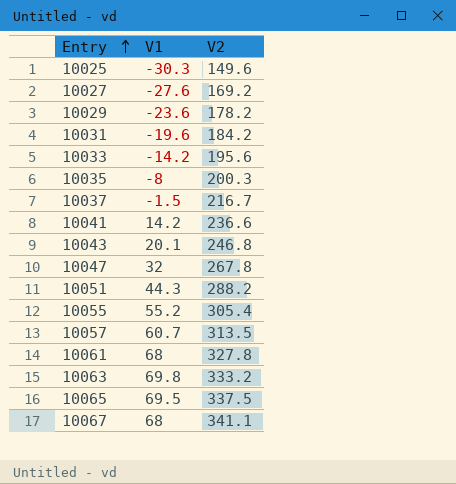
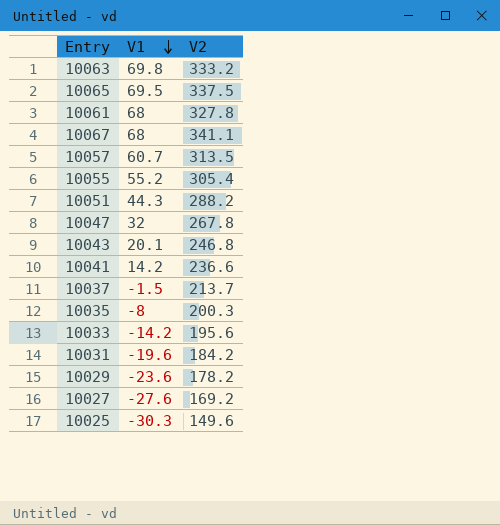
row order: Entry ascending -> V1 descending
10037 | V2: 216.7 -> 213.7

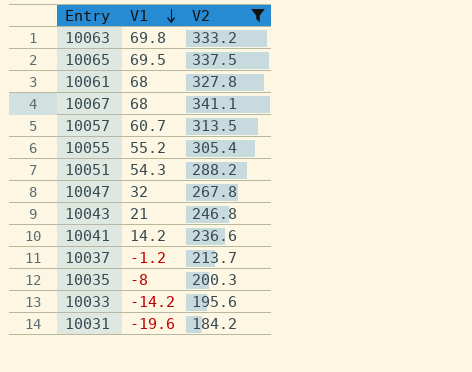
filter: none -> V2 >= 184.2
10051 | V1: 44.3 -> 54.3
10043 | V1: 20.1 -> 21
10037 | V1: -1.5 -> -1.2

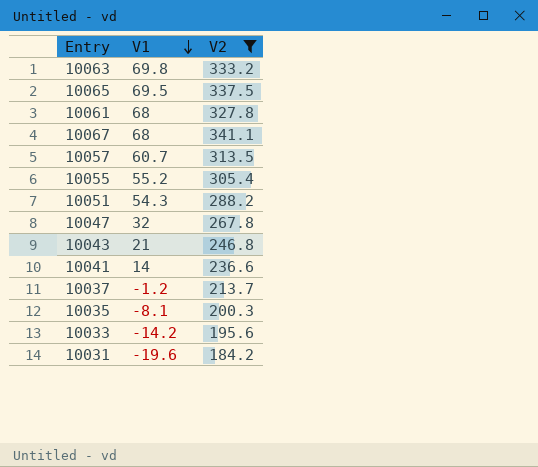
10041 | V1: 14.2 -> 14
10035 | V1: -8 -> -8.1

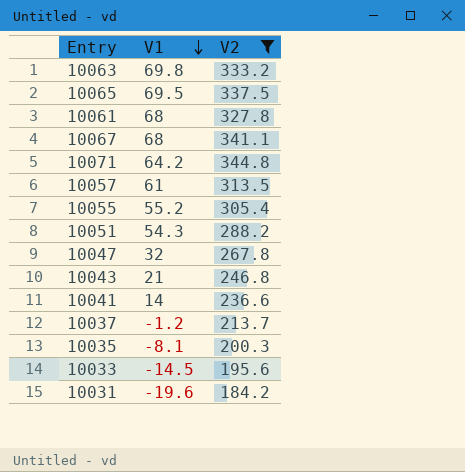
row 10071: none -> 64.2 | 344.8
10057 | V1: 60.7 -> 61
10033 | V1: -14.2 -> -14.5

